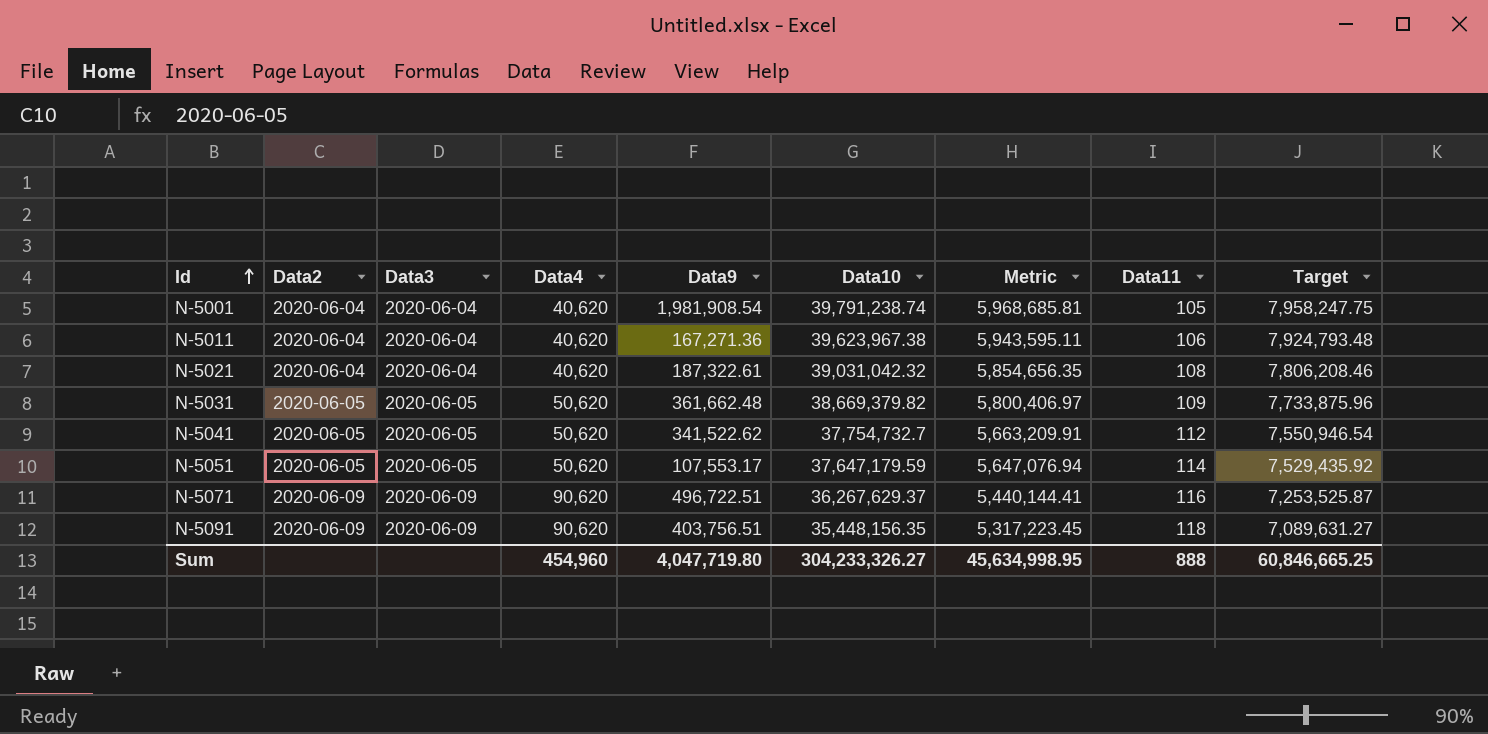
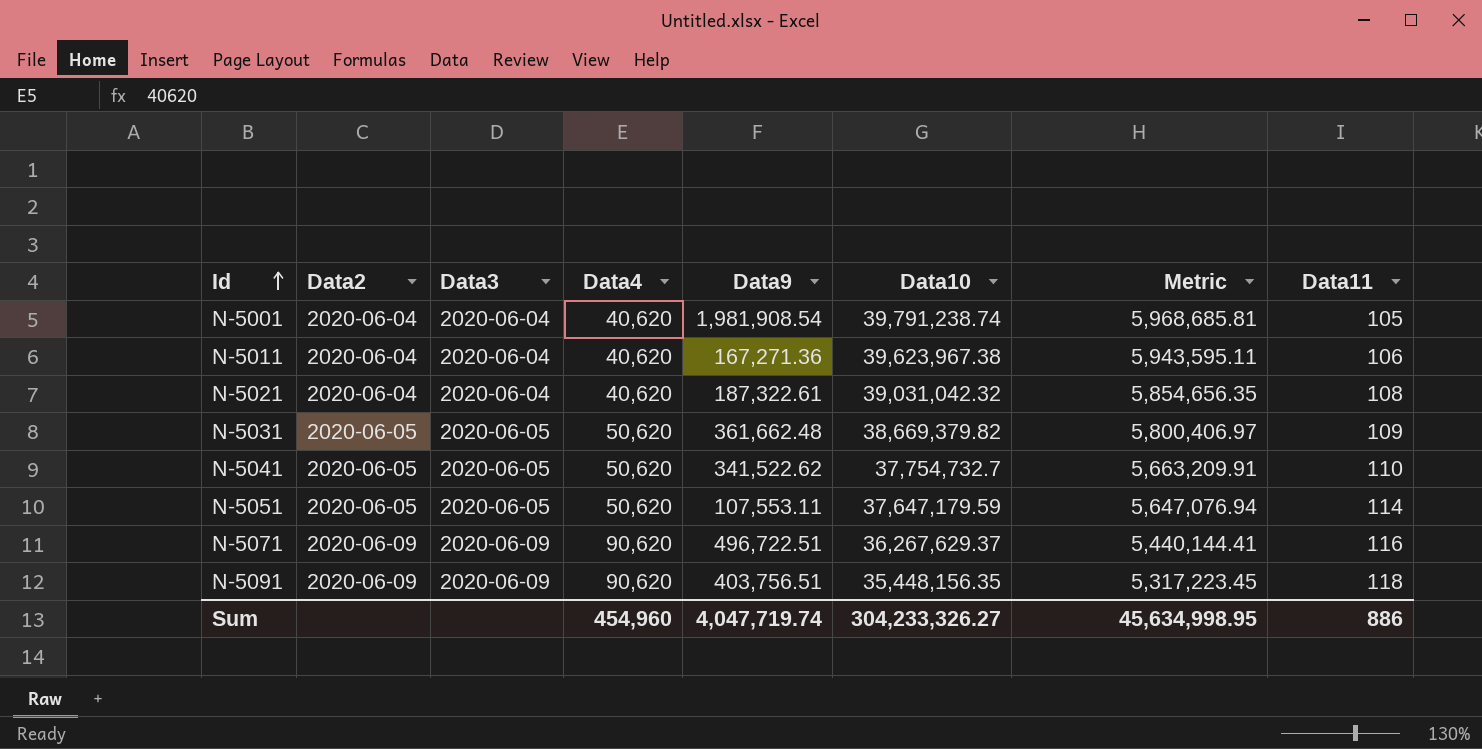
column Target | formula: [Data10] * 0.2 -> none
N-5041 | Data11: 112 -> 110
N-5051 | Data9: 107,553.17 -> 107,553.11
Sum | Data9: 4,047,719.80 -> 4,047,719.74
Sum | Data11: 888 -> 886

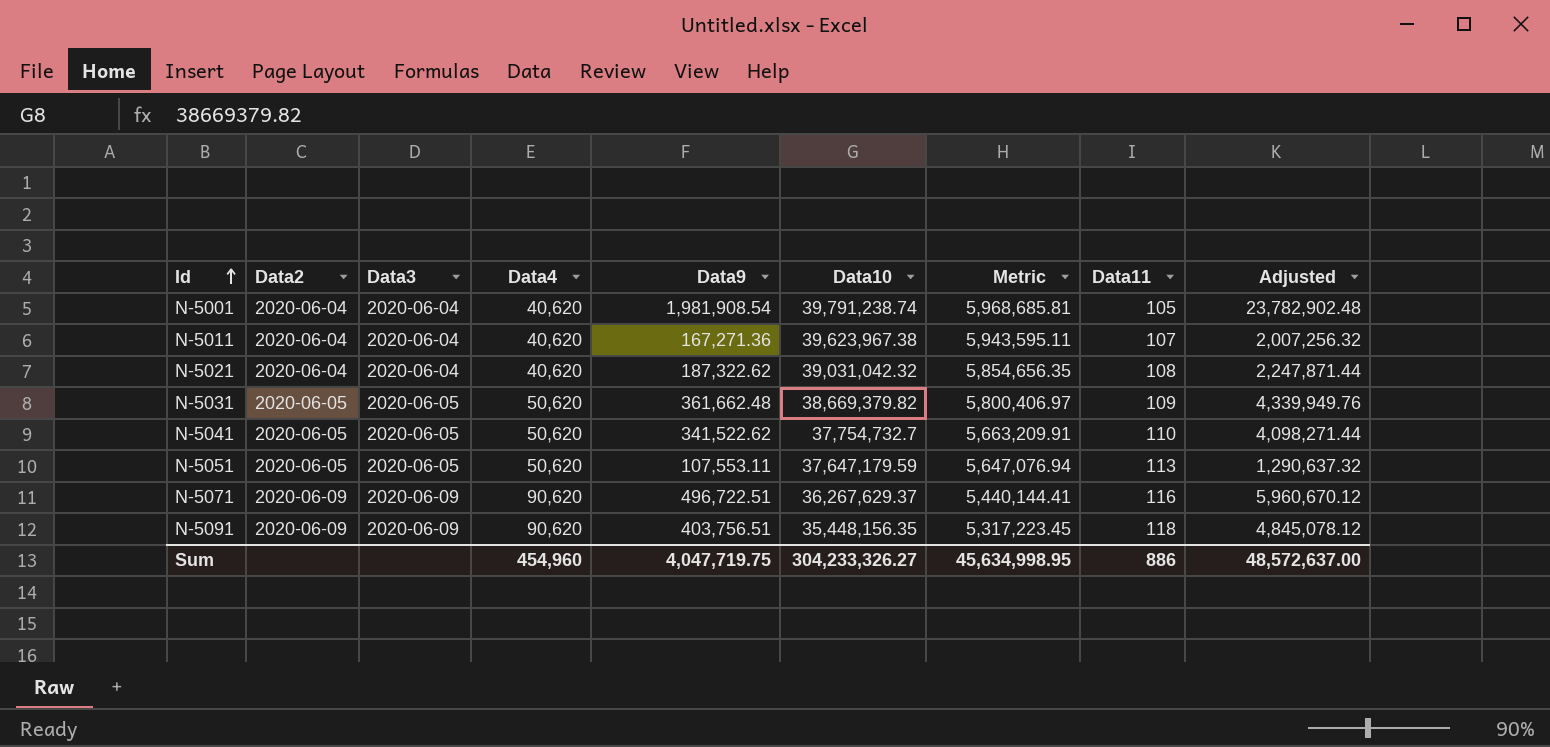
column Adjusted | formula: none -> [Data9] * 12
N-5011 | Data11: 106 -> 107
N-5021 | Data9: 187,322.61 -> 187,322.62
N-5051 | Data11: 114 -> 113
Sum | Data9: 4,047,719.74 -> 4,047,719.75

